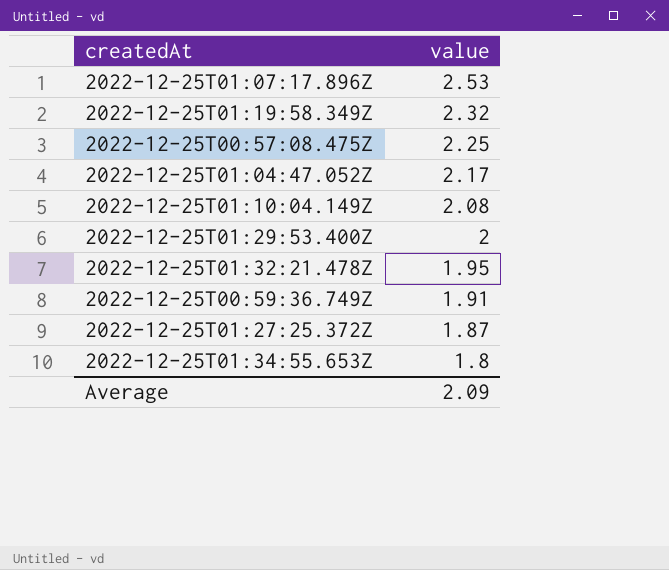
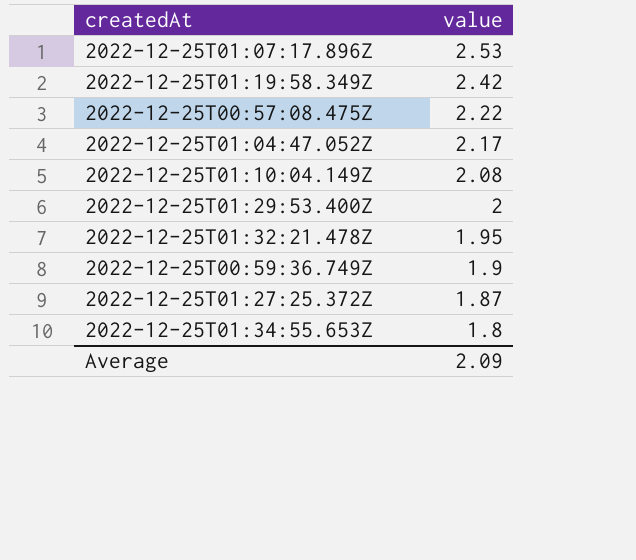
2022-12-25T01:19:58.349Z | value: 2.32 -> 2.42
2022-12-25T00:57:08.475Z | value: 2.25 -> 2.22
2022-12-25T00:59:36.749Z | value: 1.91 -> 1.9

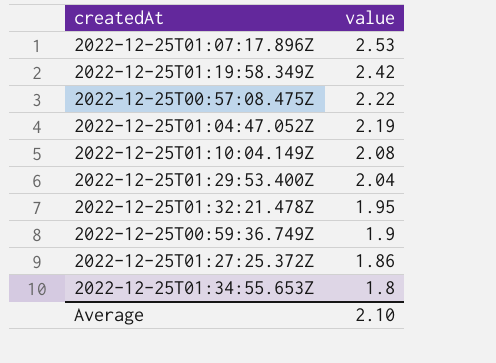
2022-12-25T01:04:47.052Z | value: 2.17 -> 2.19
2022-12-25T01:29:53.400Z | value: 2 -> 2.04
2022-12-25T01:27:25.372Z | value: 1.87 -> 1.86
Average | value: 2.09 -> 2.10

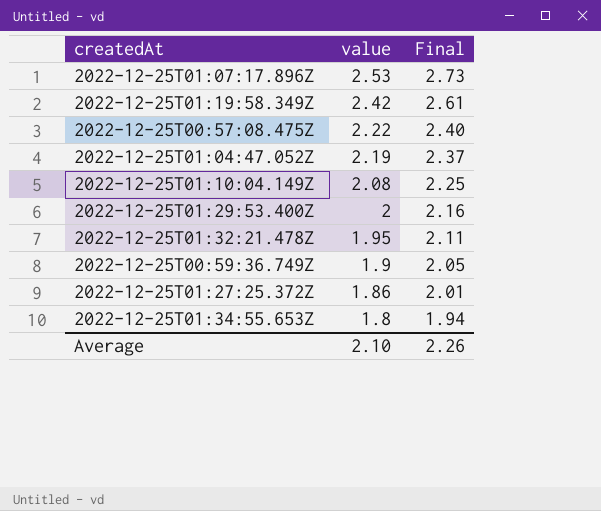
column Final | formula: none -> [value] * 1.08
2022-12-25T01:29:53.400Z | value: 2.04 -> 2

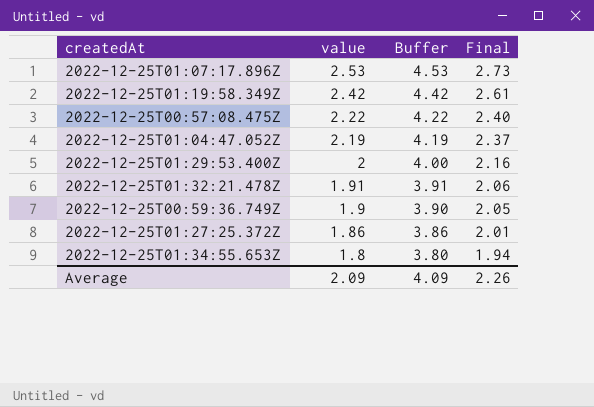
column Buffer | formula: none -> [value] + 2
row 2022-12-25T01:10:04.149Z: 2.08 | 2.25 -> none
2022-12-25T01:32:21.478Z | value: 1.95 -> 1.91
2022-12-25T01:32:21.478Z | Final: 2.11 -> 2.06
Average | value: 2.10 -> 2.09

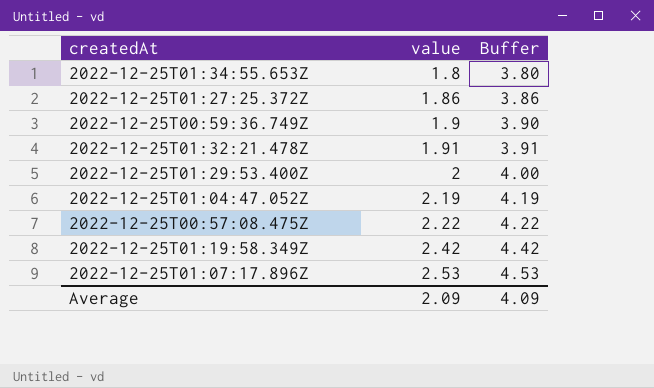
row order: value descending -> value ascending
column Final | formula: [value] * 1.08 -> none

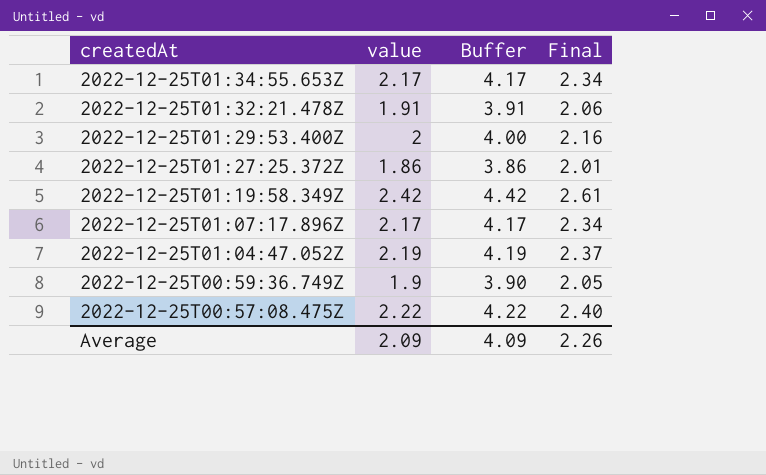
row order: value ascending -> createdAt descending
column Final | formula: none -> [value] * 1.08
2022-12-25T01:34:55.653Z | value: 1.8 -> 2.17
2022-12-25T01:34:55.653Z | Buffer: 3.80 -> 4.17
2022-12-25T01:07:17.896Z | value: 2.53 -> 2.17
2022-12-25T01:07:17.896Z | Buffer: 4.53 -> 4.17

